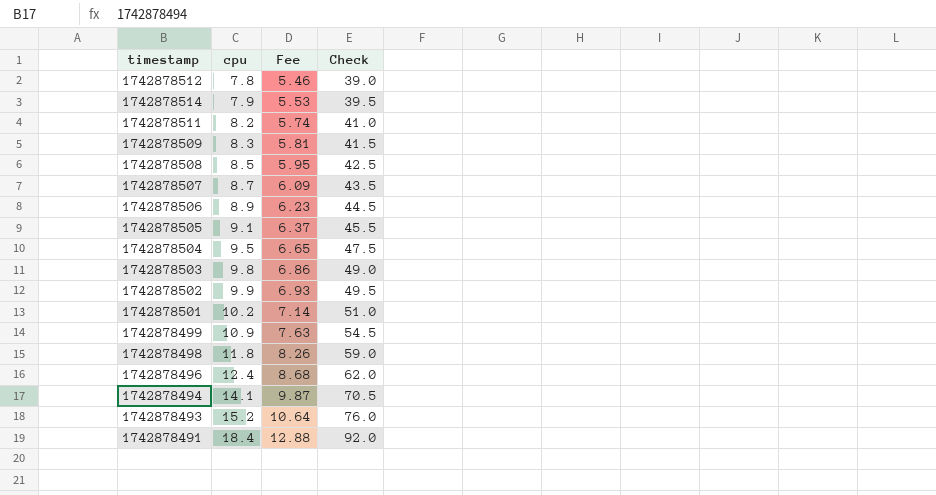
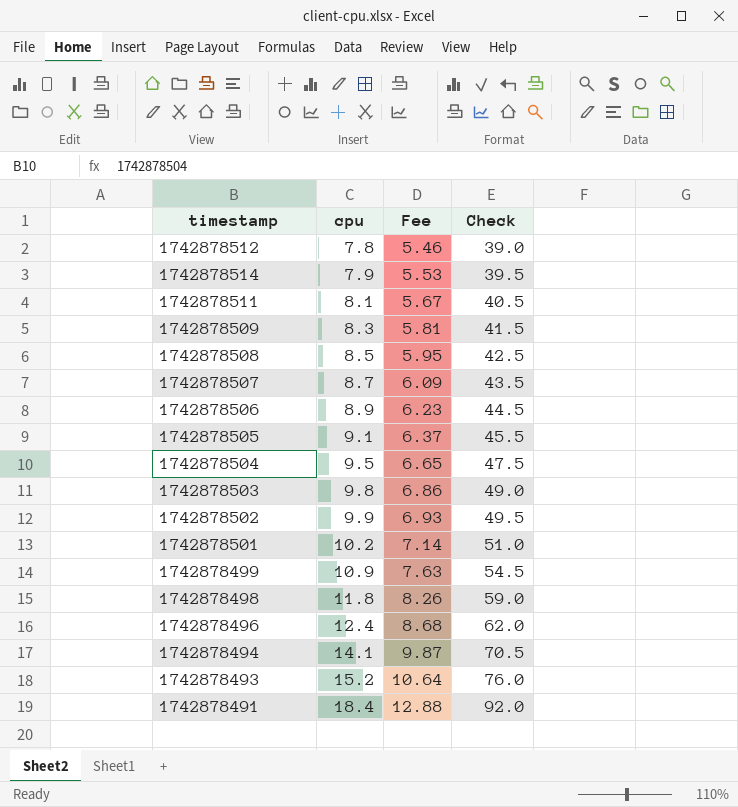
1742878511 | cpu: 8.2 -> 8.1
1742878511 | Fee: 5.74 -> 5.67
1742878511 | Check: 41.0 -> 40.5

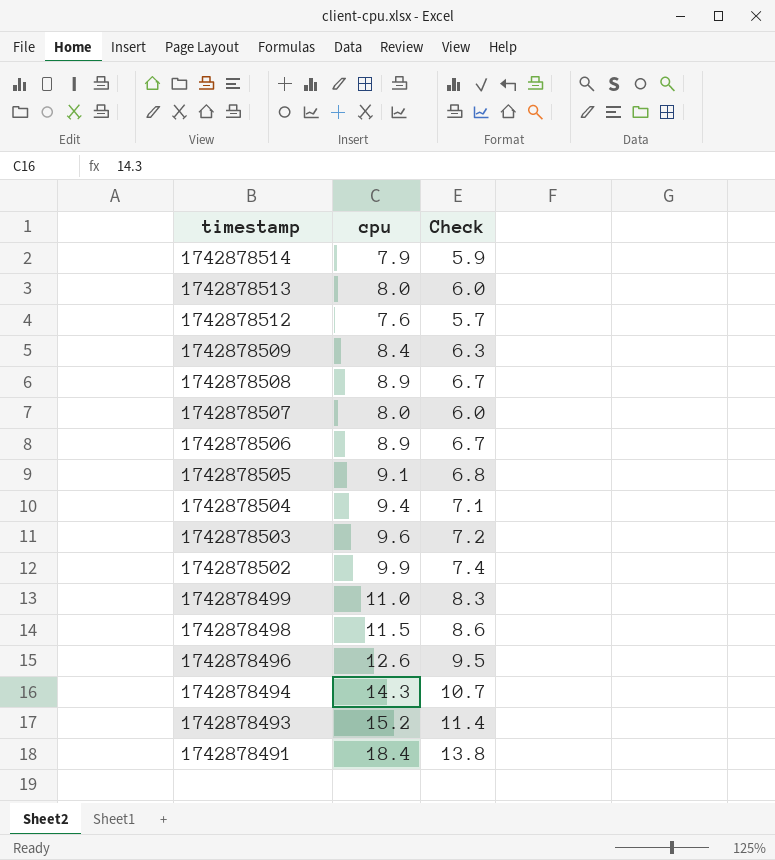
row order: cpu ascending -> timestamp descending
column Fee | formula: [cpu] * 0.7 -> none
column Check | formula: [cpu] * 5 -> [cpu] * 0.75
row 1742878511: 8.1 | 5.67 | 40.5 -> none
row 1742878501: 10.2 | 7.14 | 51.0 -> none
row 1742878513: none -> 8.0 | 6.0
1742878512 | cpu: 7.8 -> 7.6
1742878509 | cpu: 8.3 -> 8.4
1742878508 | cpu: 8.5 -> 8.9
1742878507 | cpu: 8.7 -> 8.0
1742878504 | cpu: 9.5 -> 9.4
1742878503 | cpu: 9.8 -> 9.6
1742878499 | cpu: 10.9 -> 11.0
1742878498 | cpu: 11.8 -> 11.5
1742878496 | cpu: 12.4 -> 12.6
1742878494 | cpu: 14.1 -> 14.3

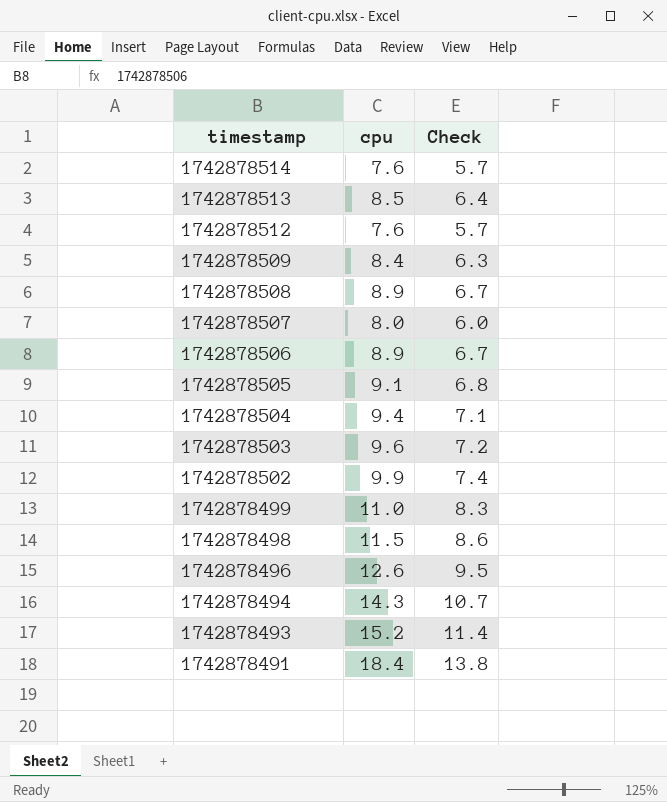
1742878514 | cpu: 7.9 -> 7.6
1742878514 | Check: 5.9 -> 5.7
1742878513 | cpu: 8.0 -> 8.5
1742878513 | Check: 6.0 -> 6.4

